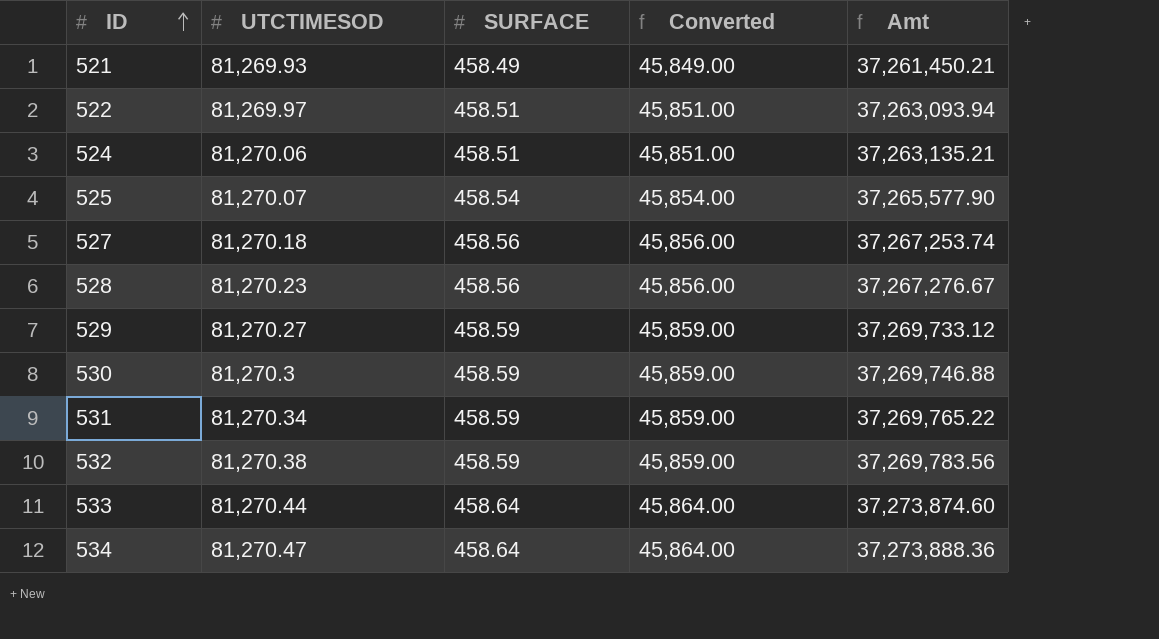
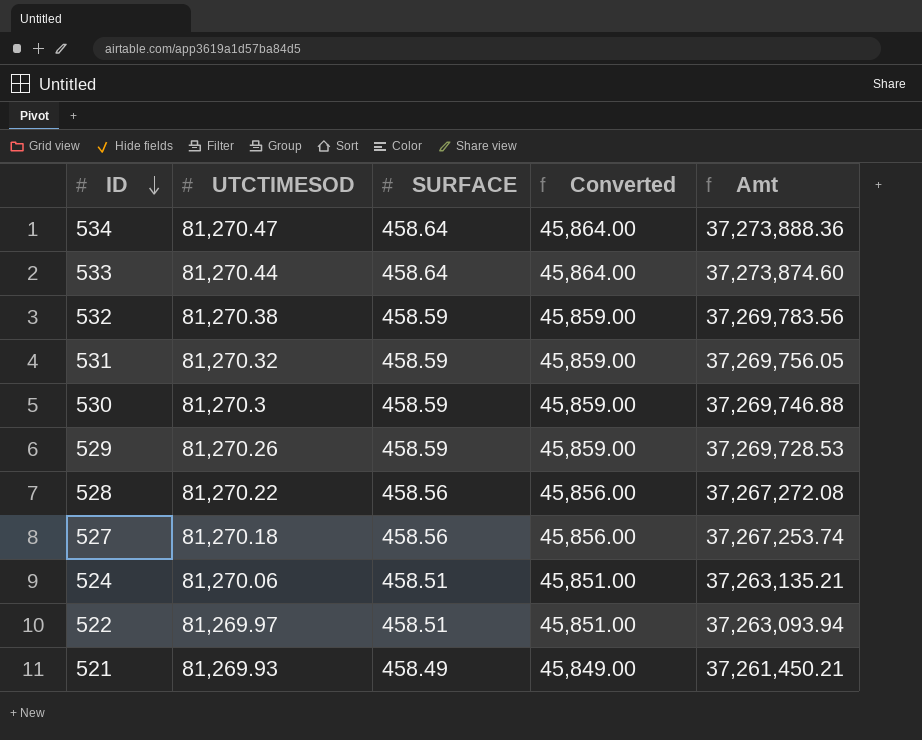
row order: ID ascending -> ID descending
row 525: 81,270.07 | 458.54 | 45,854.00 | 37,265,577.90 -> none
531 | UTCTIMESOD: 81,270.34 -> 81,270.32
531 | Amt: 37,269,765.22 -> 37,269,756.05
529 | UTCTIMESOD: 81,270.27 -> 81,270.26
529 | Amt: 37,269,733.12 -> 37,269,728.53
528 | UTCTIMESOD: 81,270.23 -> 81,270.22
528 | Amt: 37,267,276.67 -> 37,267,272.08

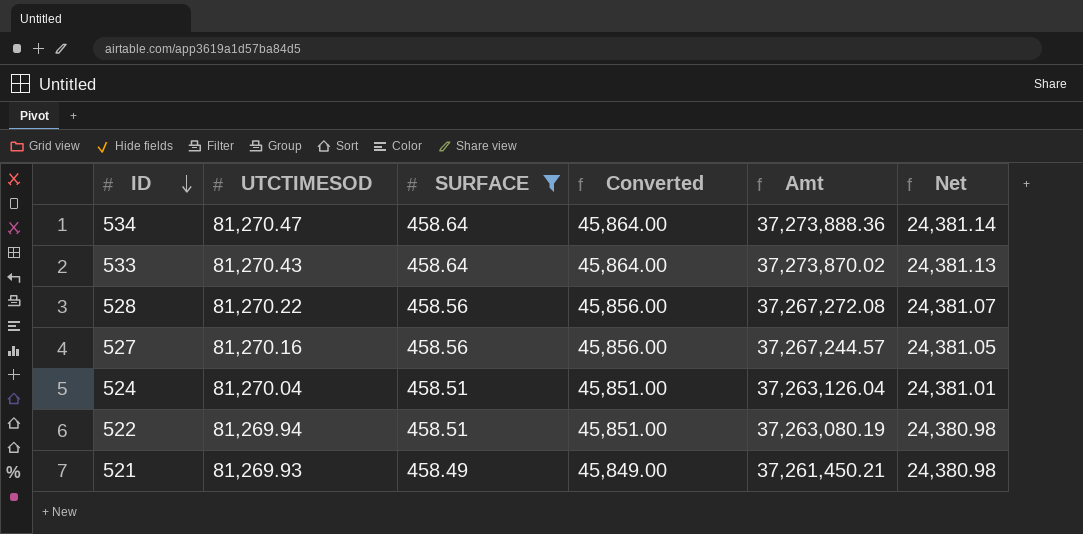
filter: none -> SURFACE != 458.59
column Net | formula: none -> [UTCTIMESOD] * 0.3
533 | UTCTIMESOD: 81,270.44 -> 81,270.43
533 | Amt: 37,273,874.60 -> 37,273,870.02
527 | UTCTIMESOD: 81,270.18 -> 81,270.16
527 | Amt: 37,267,253.74 -> 37,267,244.57
524 | UTCTIMESOD: 81,270.06 -> 81,270.04
524 | Amt: 37,263,135.21 -> 37,263,126.04
522 | UTCTIMESOD: 81,269.97 -> 81,269.94
522 | Amt: 37,263,093.94 -> 37,263,080.19

